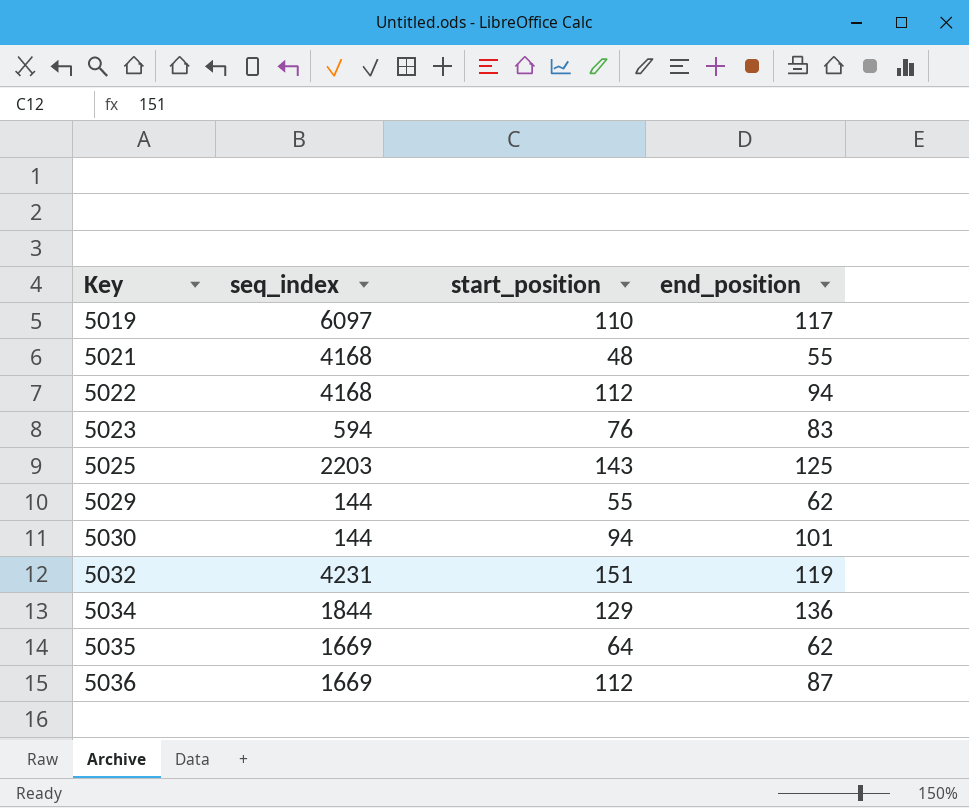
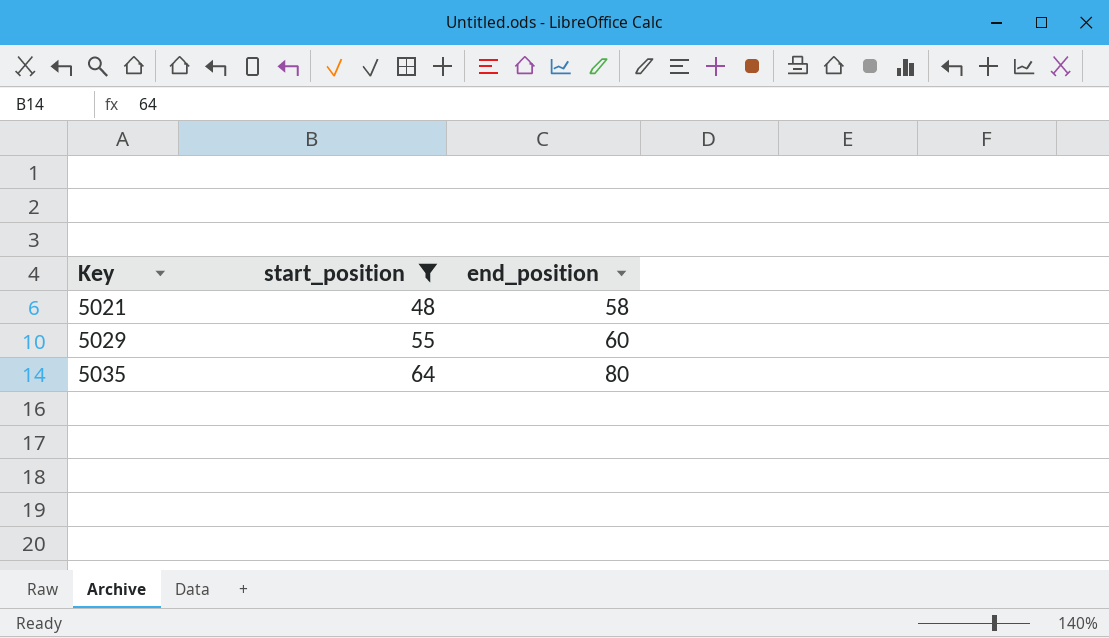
filter: none -> start_position <= 64
column seq_index | position: 2 -> none
5021 | end_position: 55 -> 58
5029 | end_position: 62 -> 60
5035 | end_position: 62 -> 80

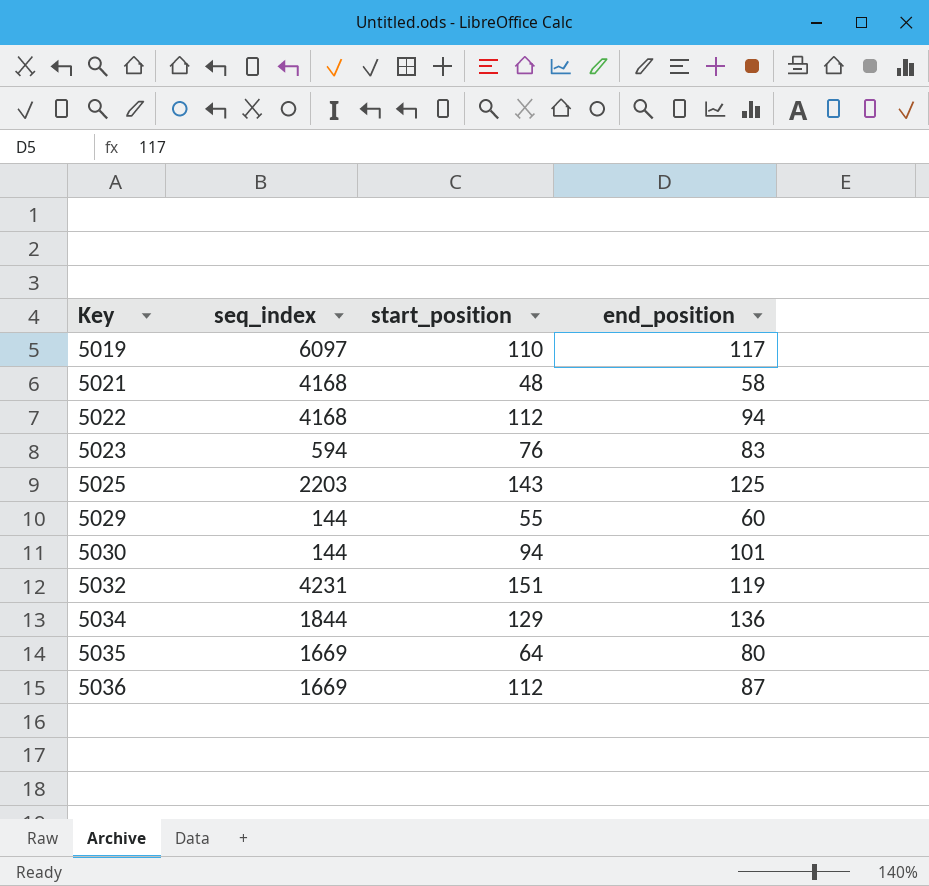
filter: start_position <= 64 -> none
column seq_index | position: none -> 2

